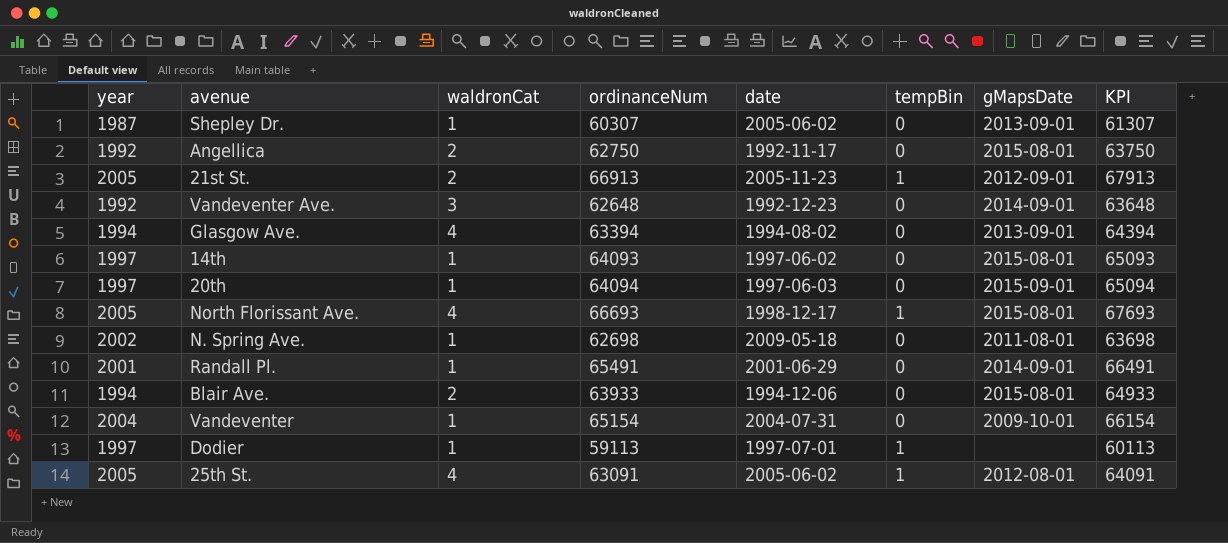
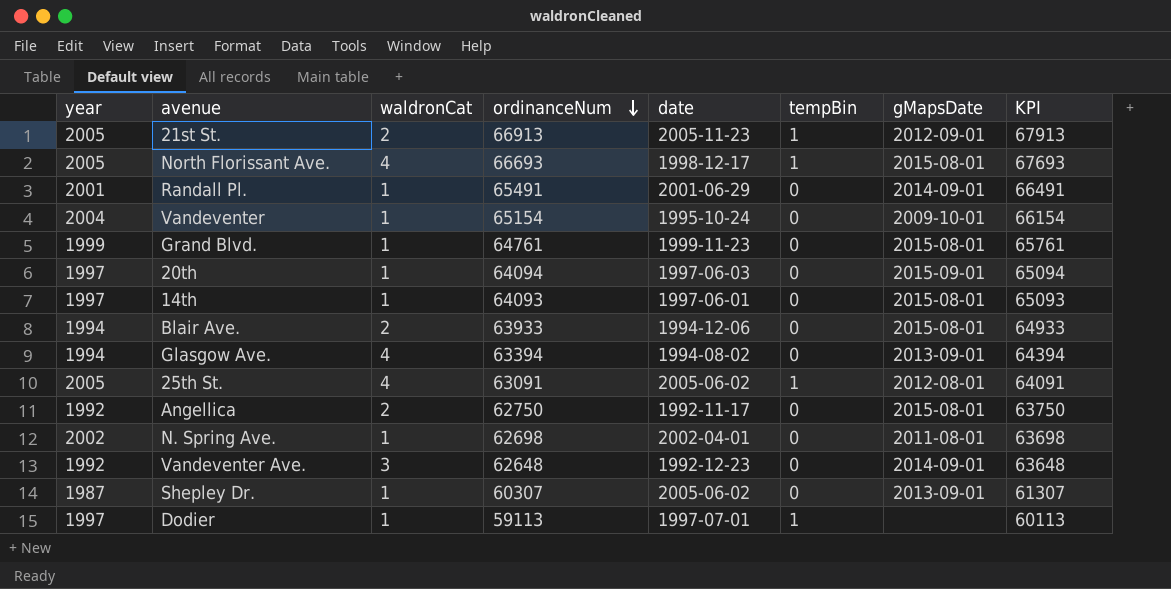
row order: none -> ordinanceNum descending
Vandeventer | date: 2004-07-31 -> 1995-10-24
row Grand Blvd.: none -> 1999 | 1 | 64761 | 1999-11-23 | 0 | 2015-08-01 | 65761
14th | date: 1997-06-02 -> 1997-06-01
N. Spring Ave. | date: 2009-05-18 -> 2002-04-01

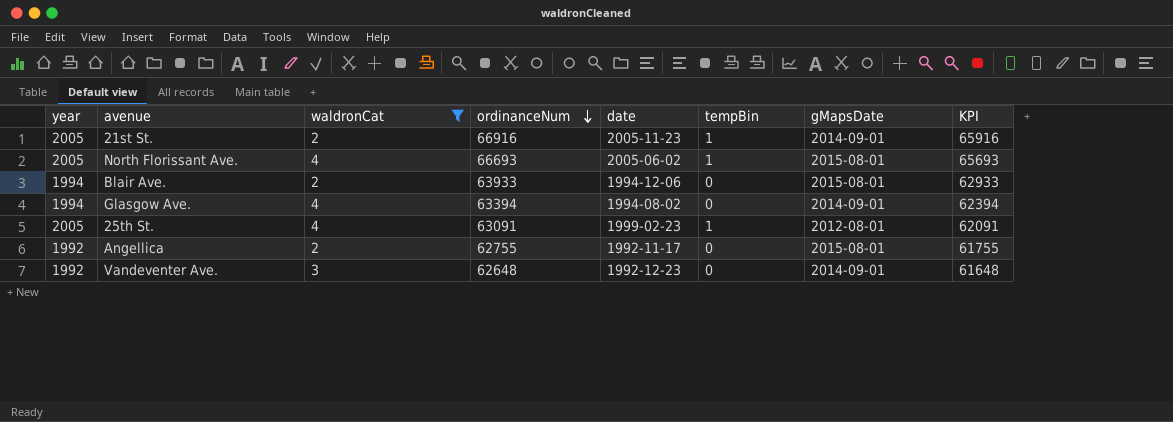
filter: none -> waldronCat != 1
column KPI | formula: [ordinanceNum] + 1000 -> [ordinanceNum] - 1000
21st St. | ordinanceNum: 66913 -> 66916
21st St. | gMapsDate: 2012-09-01 -> 2014-09-01
North Florissant Ave. | date: 1998-12-17 -> 2005-06-02
Glasgow Ave. | gMapsDate: 2013-09-01 -> 2014-09-01
25th St. | date: 2005-06-02 -> 1999-02-23
Angellica | ordinanceNum: 62750 -> 62755

